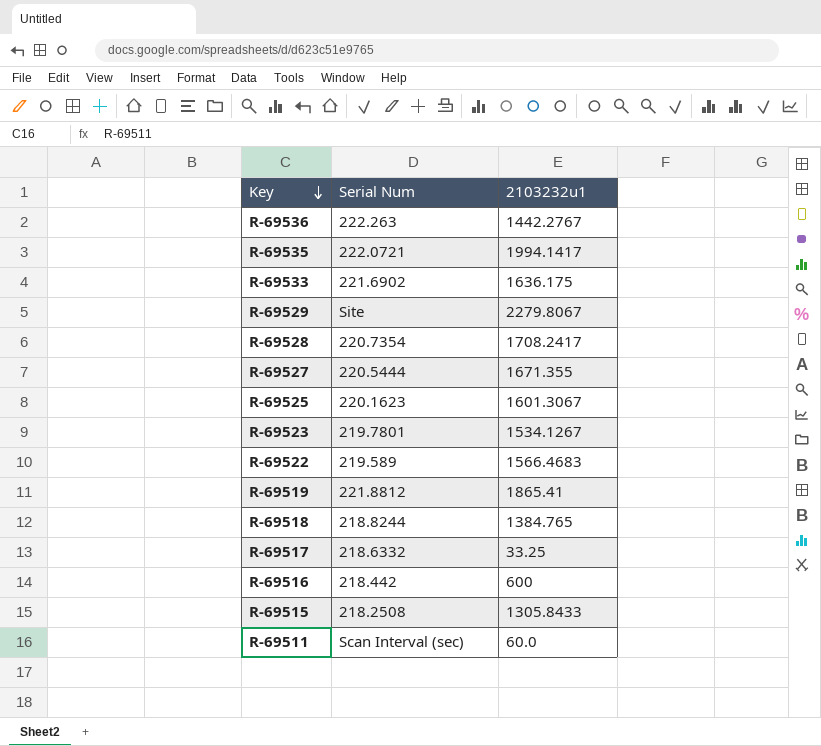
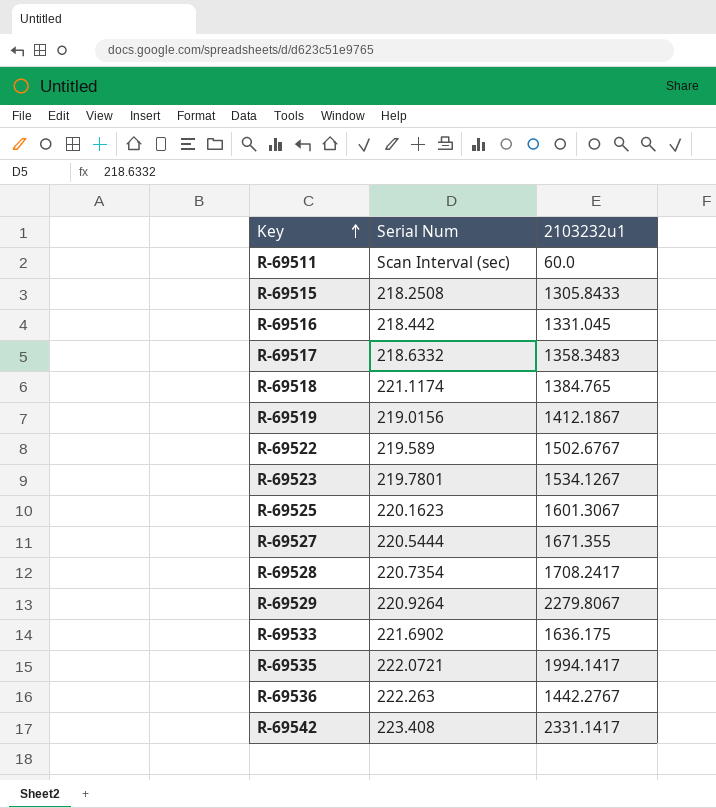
row order: Key descending -> Key ascending
R-69516 | 2103232u1: 600 -> 1331.045
R-69517 | 2103232u1: 33.25 -> 1358.3483
R-69518 | Serial Num: 218.8244 -> 221.1174
R-69519 | Serial Num: 221.8812 -> 219.0156
R-69519 | 2103232u1: 1865.41 -> 1412.1867
R-69522 | 2103232u1: 1566.4683 -> 1502.6767
R-69529 | Serial Num: Site -> 220.9264
row R-69542: none -> 223.408 | 2331.1417

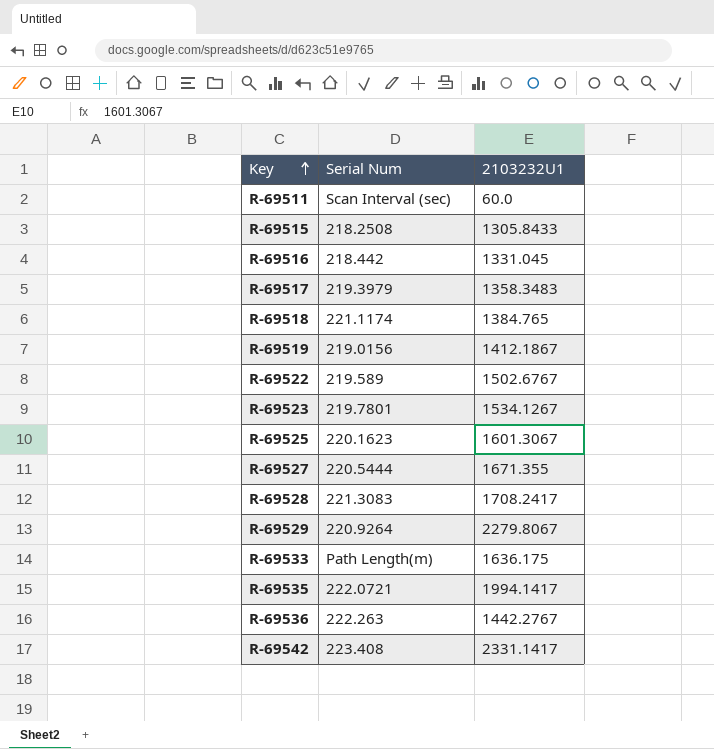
column name: 2103232u1 -> 2103232U1
R-69517 | Serial Num: 218.6332 -> 219.3979
R-69528 | Serial Num: 220.7354 -> 221.3083
R-69533 | Serial Num: 221.6902 -> Path Length(m)

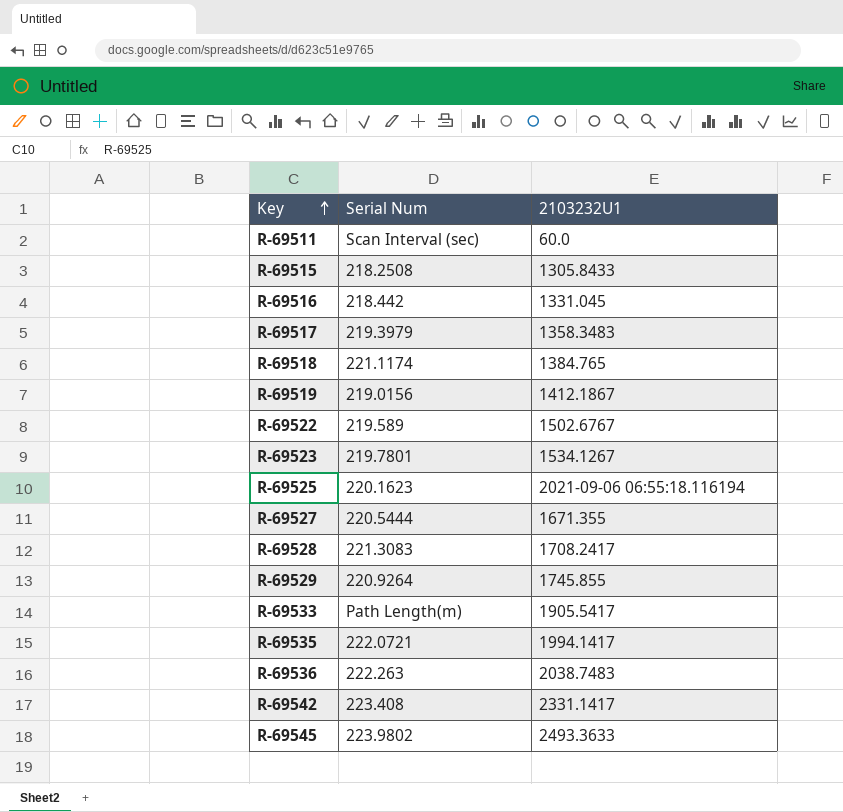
R-69525 | 2103232U1: 1601.3067 -> 2021-09-06 06:55:18.116194
R-69529 | 2103232U1: 2279.8067 -> 1745.855
R-69533 | 2103232U1: 1636.175 -> 1905.5417
R-69536 | 2103232U1: 1442.2767 -> 2038.7483
row R-69545: none -> 223.9802 | 2493.3633

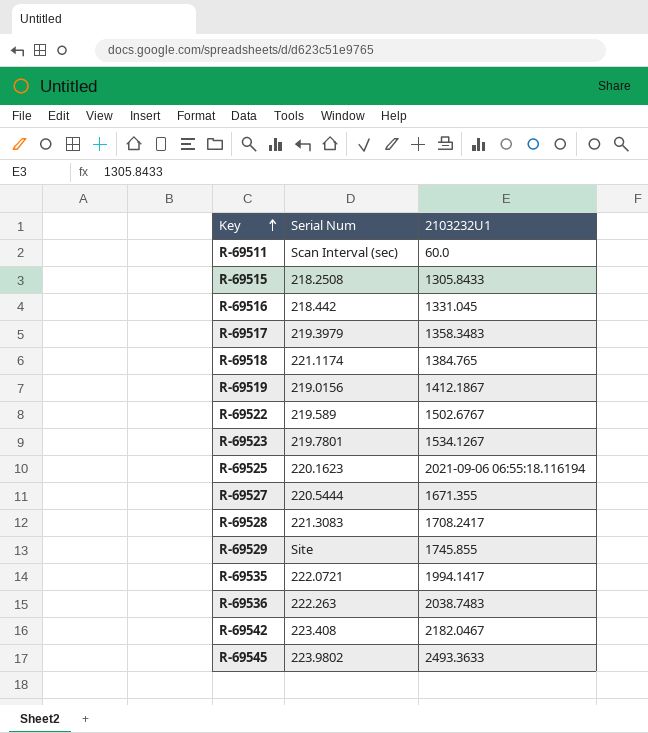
row R-69533: Path Length(m) | 1905.5417 -> none
R-69529 | Serial Num: 220.9264 -> Site
R-69542 | 2103232U1: 2331.1417 -> 2182.0467

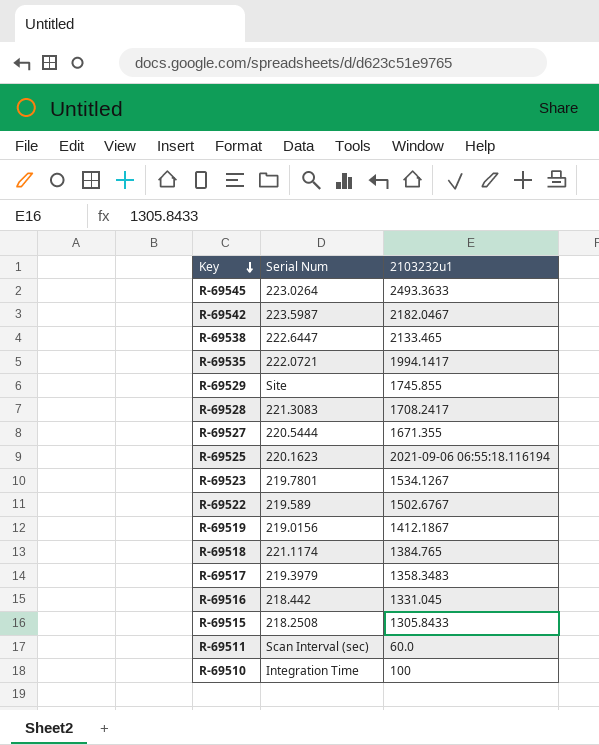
row order: Key ascending -> Key descending
column name: 2103232U1 -> 2103232u1
row R-69536: 222.263 | 2038.7483 -> none
R-69545 | Serial Num: 223.9802 -> 223.0264
R-69542 | Serial Num: 223.408 -> 223.5987
row R-69538: none -> 222.6447 | 2133.465
row R-69510: none -> Integration Time | 100

